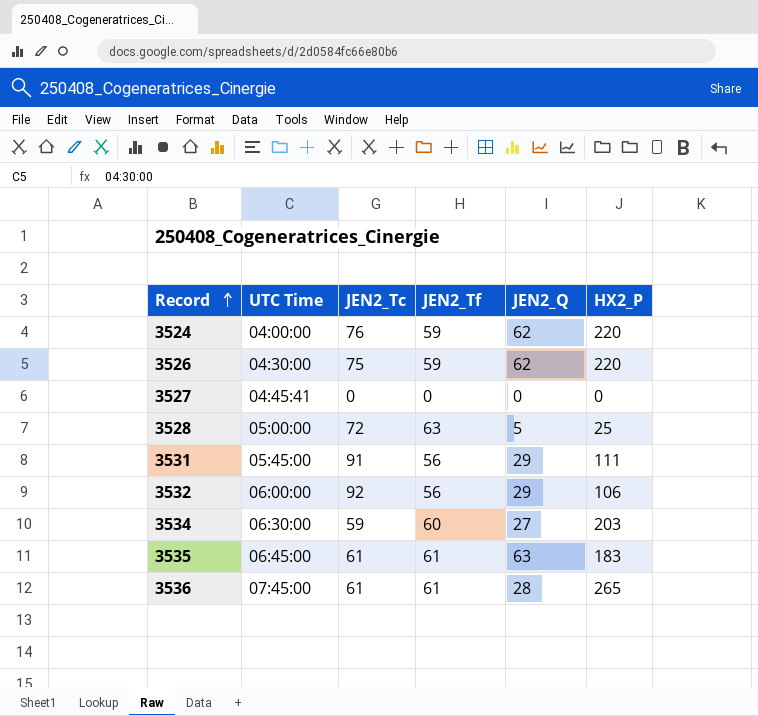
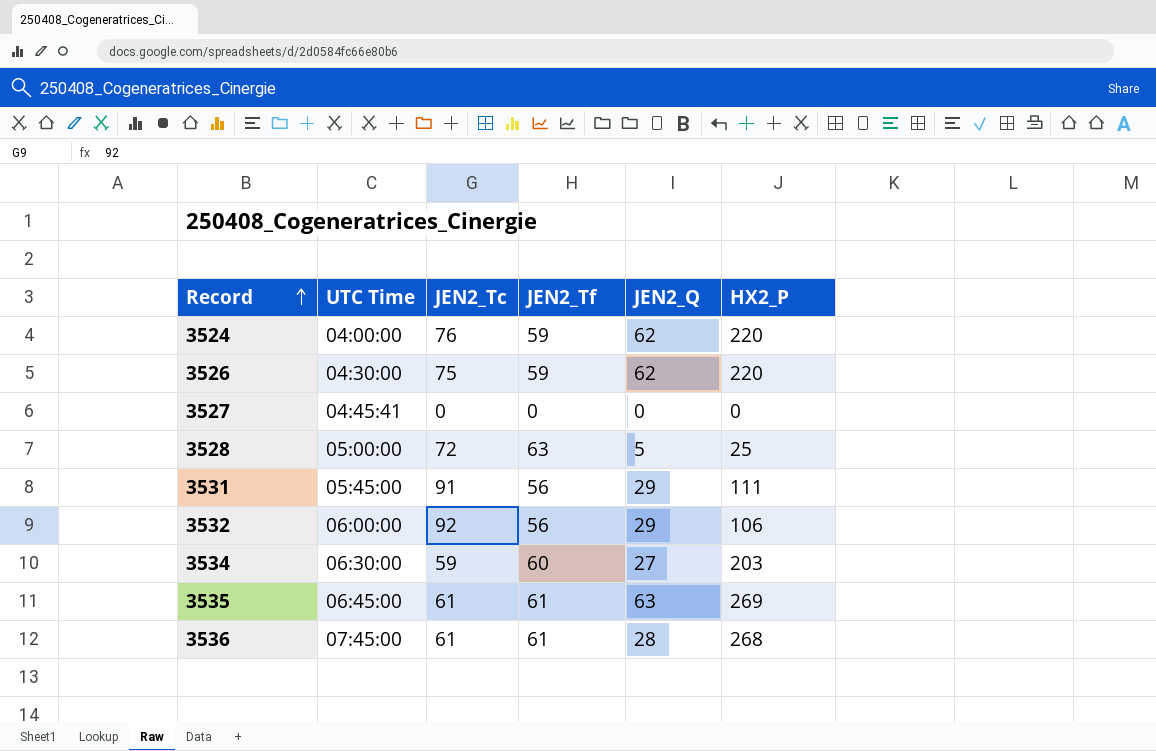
3535 | HX2_P: 183 -> 269
3536 | HX2_P: 265 -> 268

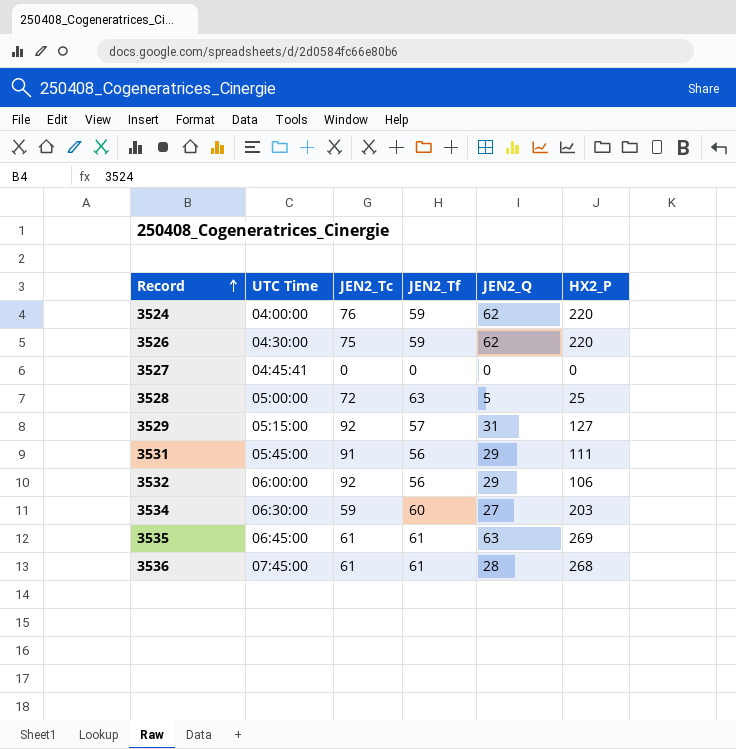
row 3529: none -> 05:15:00 | 92 | 57 | 31 | 127

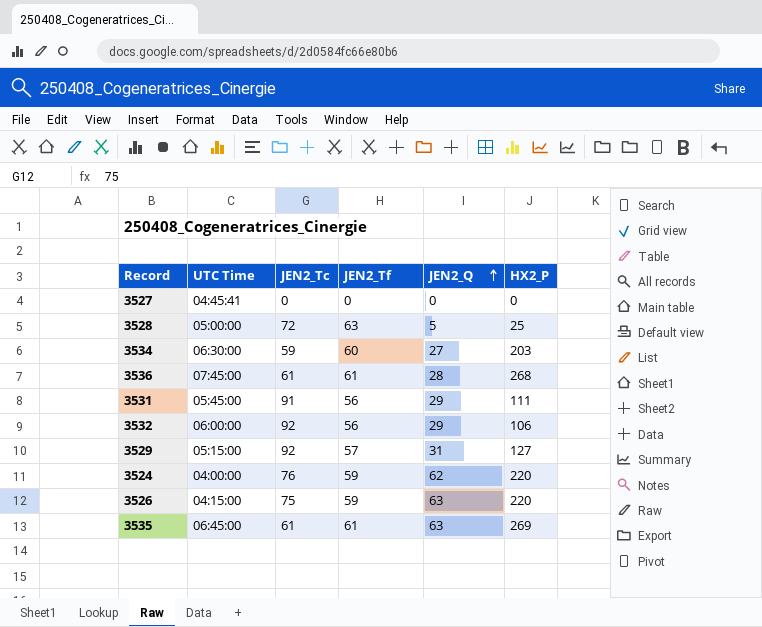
row order: Record ascending -> JEN2_Q ascending
3526 | UTC Time: 04:30:00 -> 04:15:00
3526 | JEN2_Q: 62 -> 63

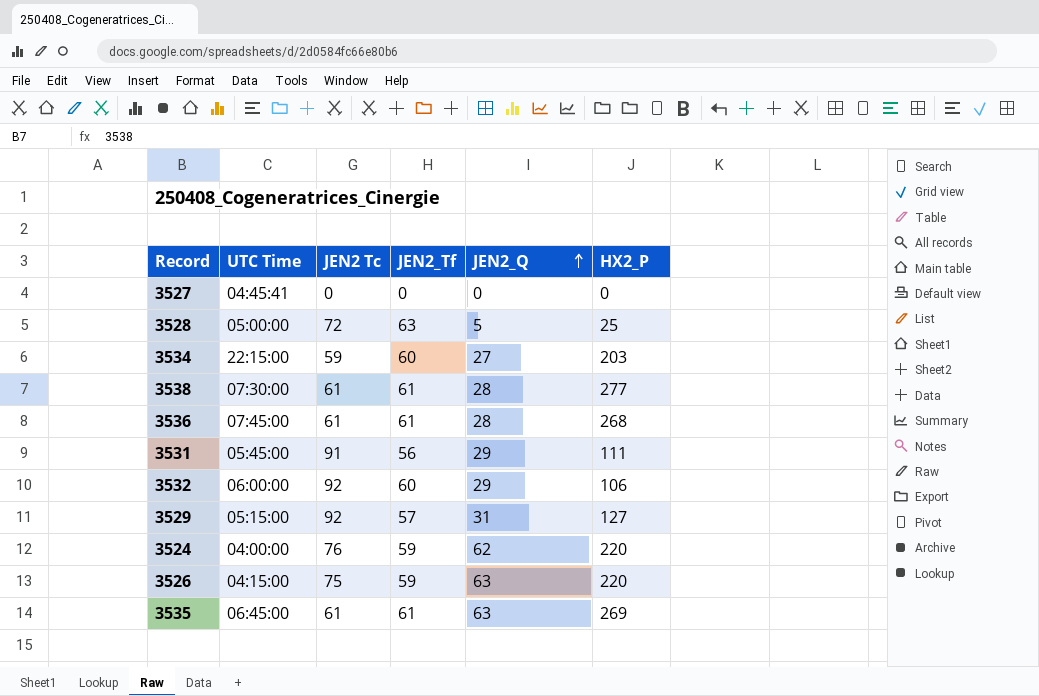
column name: JEN2_Tc -> JEN2 Tc
3534 | UTC Time: 06:30:00 -> 22:15:00
row 3538: none -> 07:30:00 | 61 | 61 | 28 | 277
3532 | JEN2_Tf: 56 -> 60

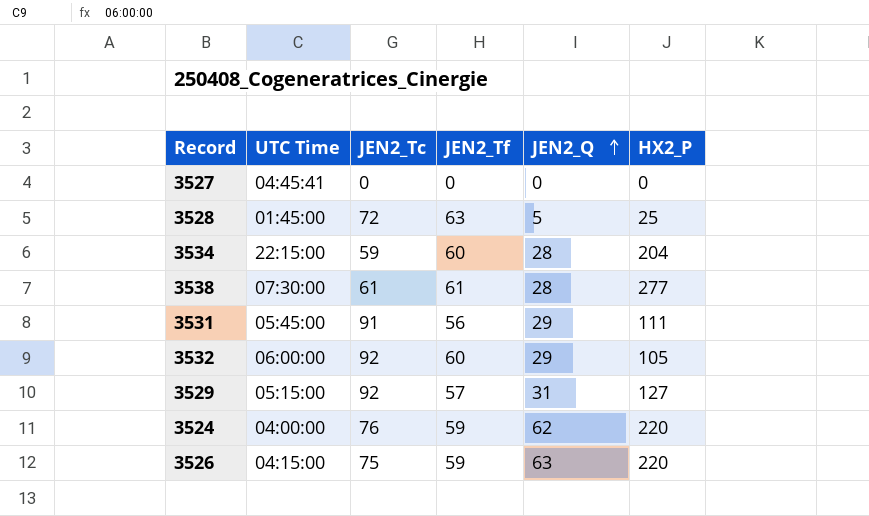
column name: JEN2 Tc -> JEN2_Tc
row 3536: 07:45:00 | 61 | 61 | 28 | 268 -> none
row 3535: 06:45:00 | 61 | 61 | 63 | 269 -> none
3528 | UTC Time: 05:00:00 -> 01:45:00
3534 | JEN2_Q: 27 -> 28
3534 | HX2_P: 203 -> 204
3532 | HX2_P: 106 -> 105

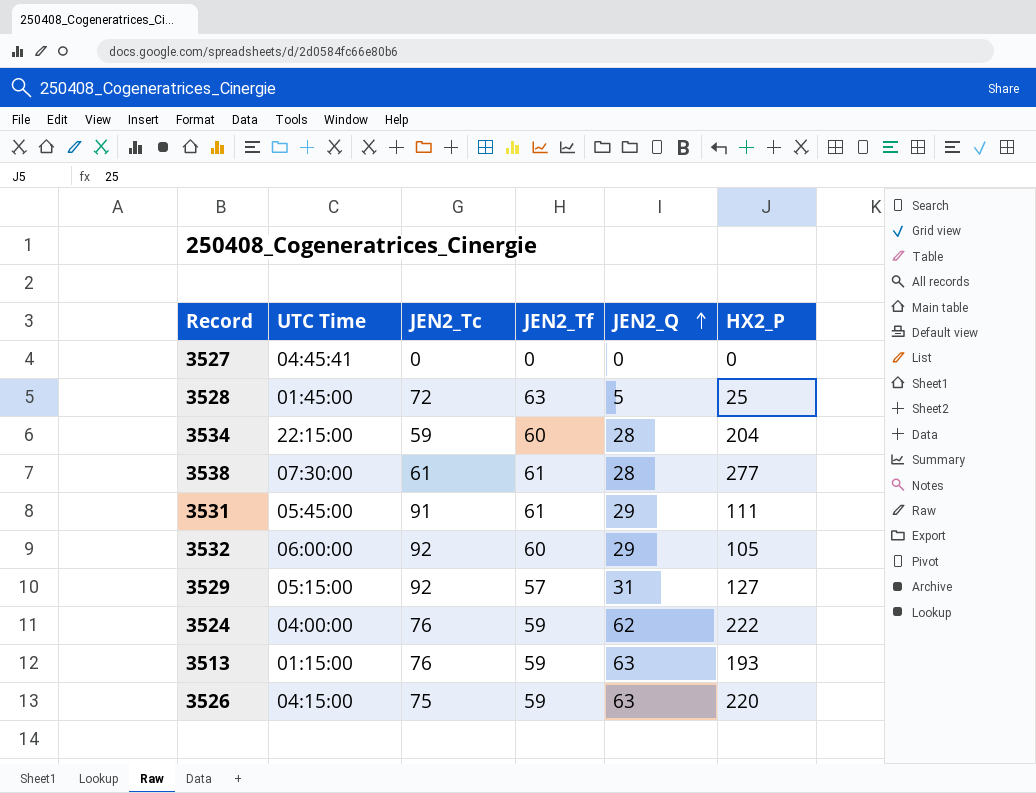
3531 | JEN2_Tf: 56 -> 61
3524 | HX2_P: 220 -> 222
row 3513: none -> 01:15:00 | 76 | 59 | 63 | 193

